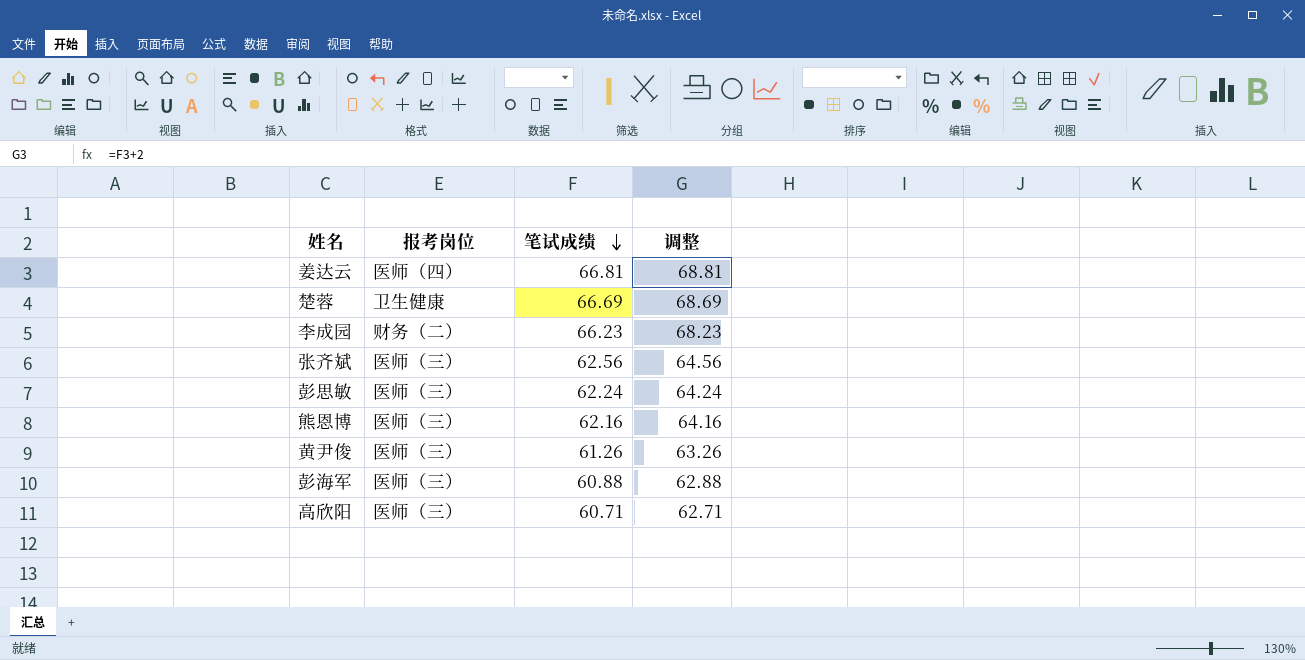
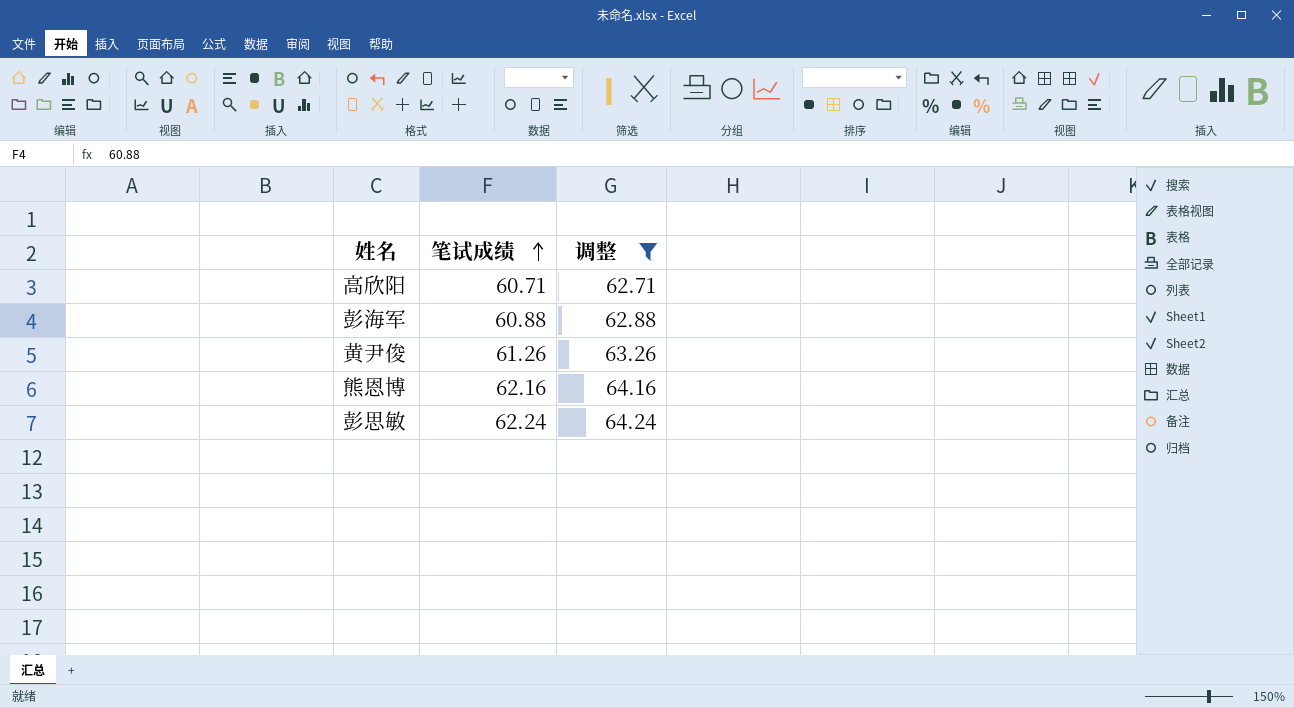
filter: none -> 调整 <= 64.24
row order: 笔试成绩 descending -> 笔试成绩 ascending
column 报考岗位 | position: 2 -> none

